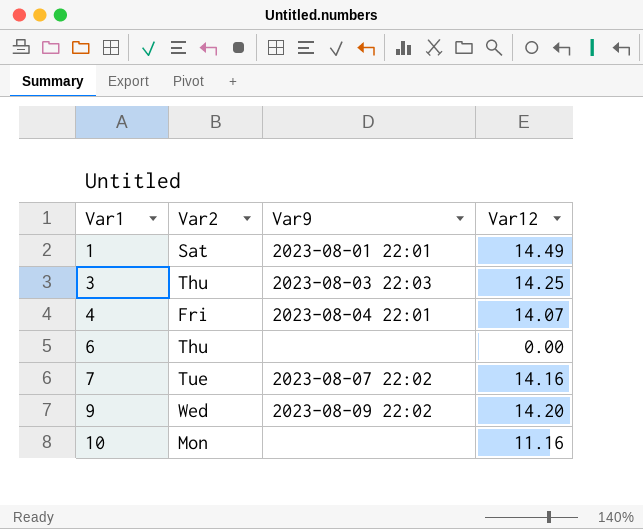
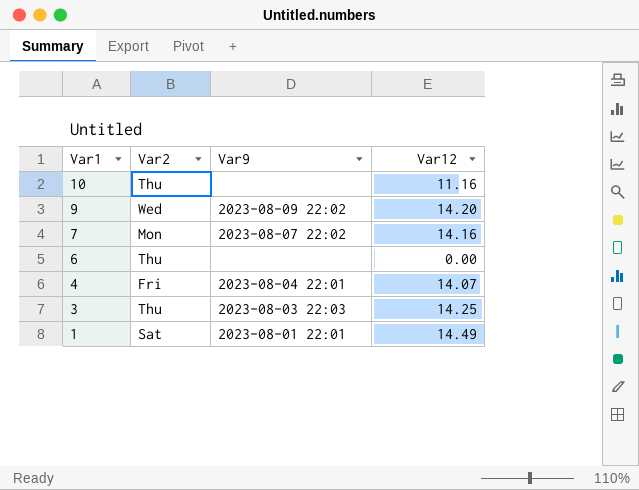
row order: Var1 ascending -> Var1 descending
10 | Var2: Mon -> Thu
7 | Var2: Tue -> Mon

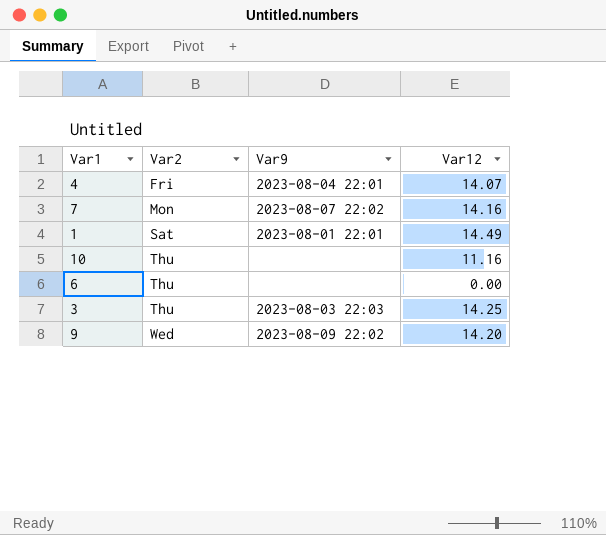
row order: Var1 descending -> Var2 ascending

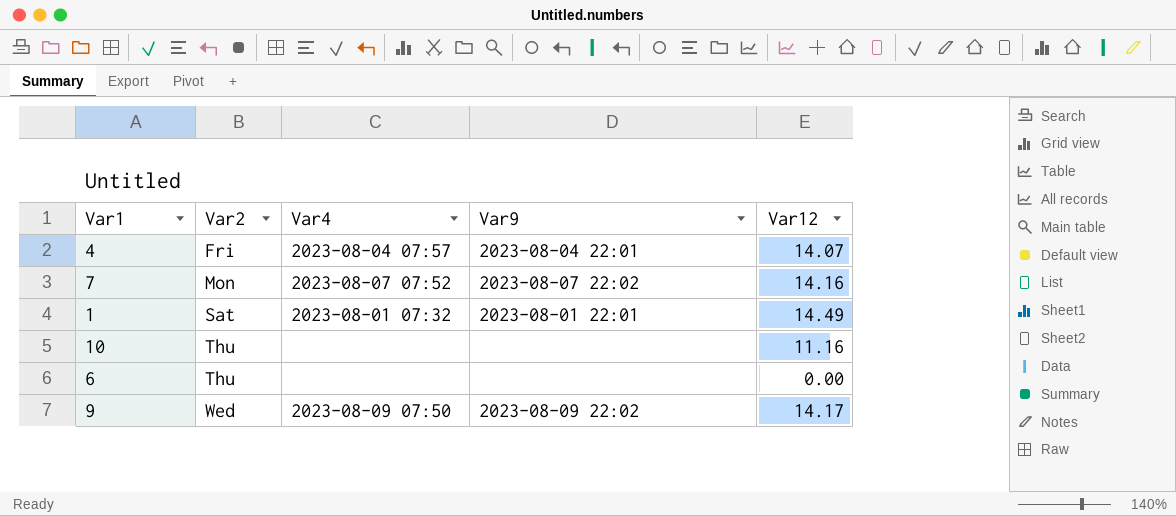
column Var4 | position: none -> 3
row 3: Thu | 2023-08-03 22:03 | 14.25 -> none
9 | Var12: 14.20 -> 14.17

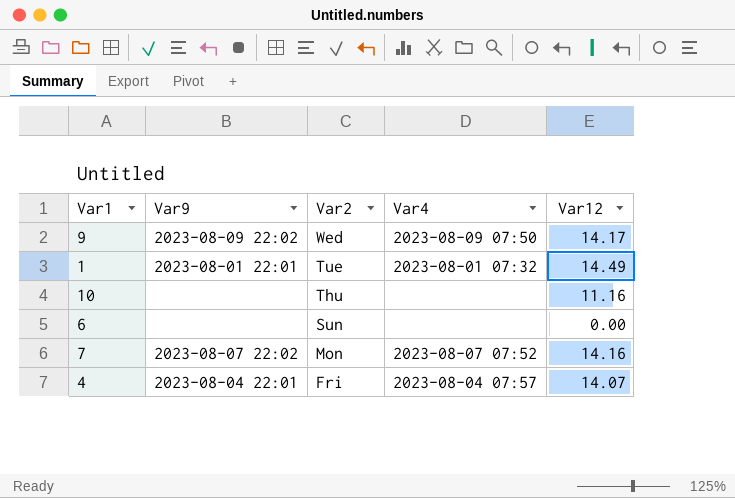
row order: Var2 ascending -> Var2 descending
column Var9 | position: 4 -> 2
1 | Var2: Sat -> Tue
6 | Var2: Thu -> Sun

